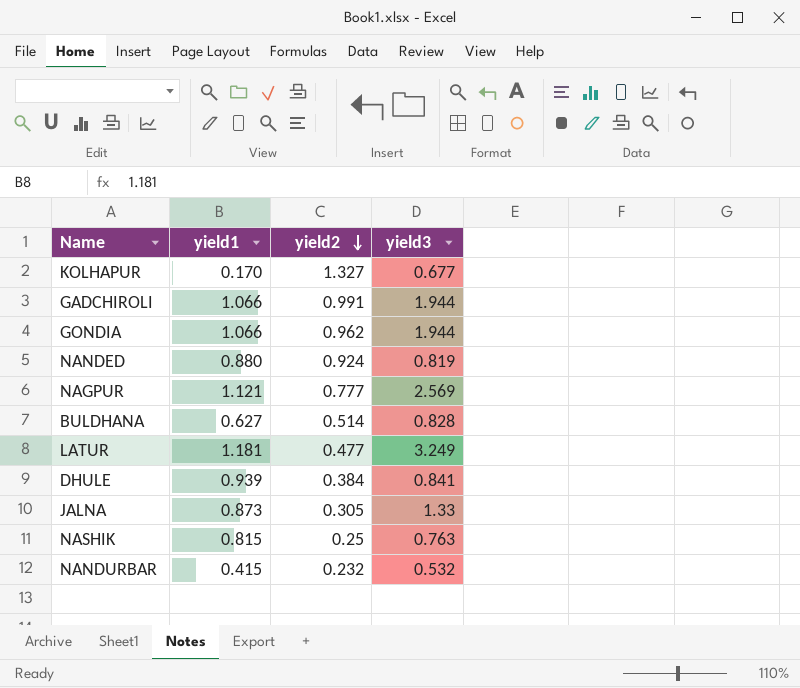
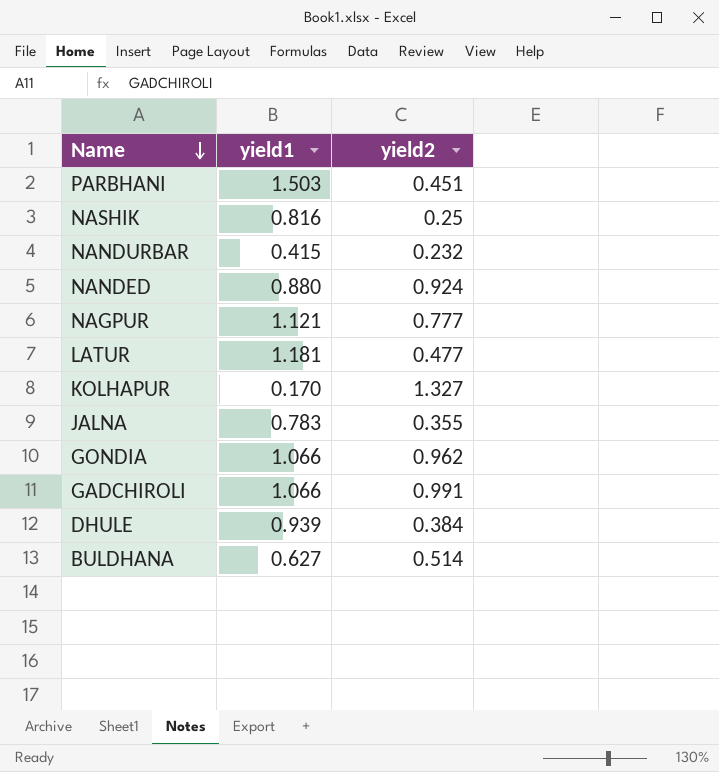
row order: yield2 descending -> Name descending
column yield3 | position: 4 -> none
row PARBHANI: none -> 1.503 | 0.451
NASHIK | yield1: 0.815 -> 0.816
JALNA | yield1: 0.873 -> 0.783
JALNA | yield2: 0.305 -> 0.355

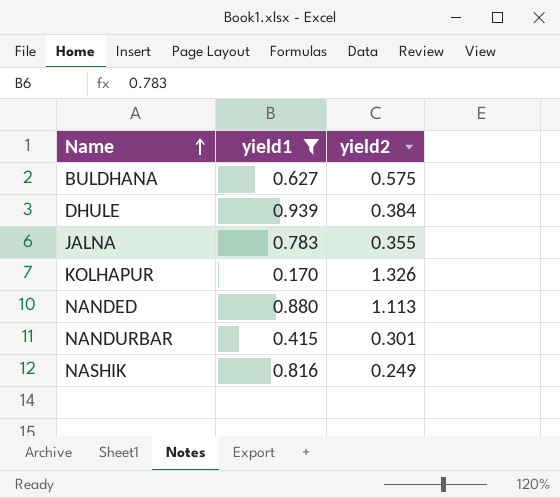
filter: none -> yield1 <= 0.939
row order: Name descending -> Name ascending
BULDHANA | yield2: 0.514 -> 0.575
KOLHAPUR | yield2: 1.327 -> 1.326
NANDED | yield2: 0.924 -> 1.113
NANDURBAR | yield2: 0.232 -> 0.301
NASHIK | yield2: 0.25 -> 0.249

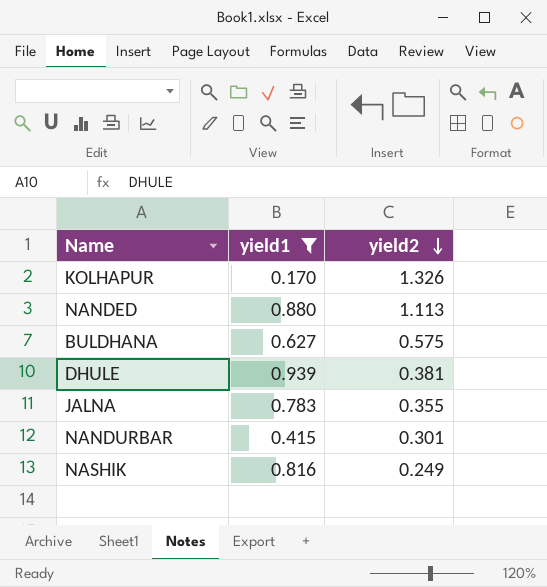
row order: Name ascending -> yield2 descending
DHULE | yield2: 0.384 -> 0.381

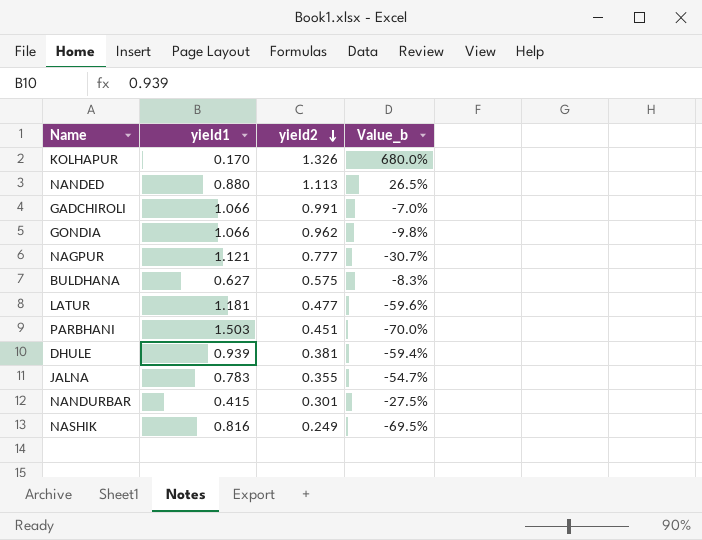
filter: yield1 <= 0.939 -> none
column Value_b | formula: none -> ([yield2] - [yield1]) / [yield1]

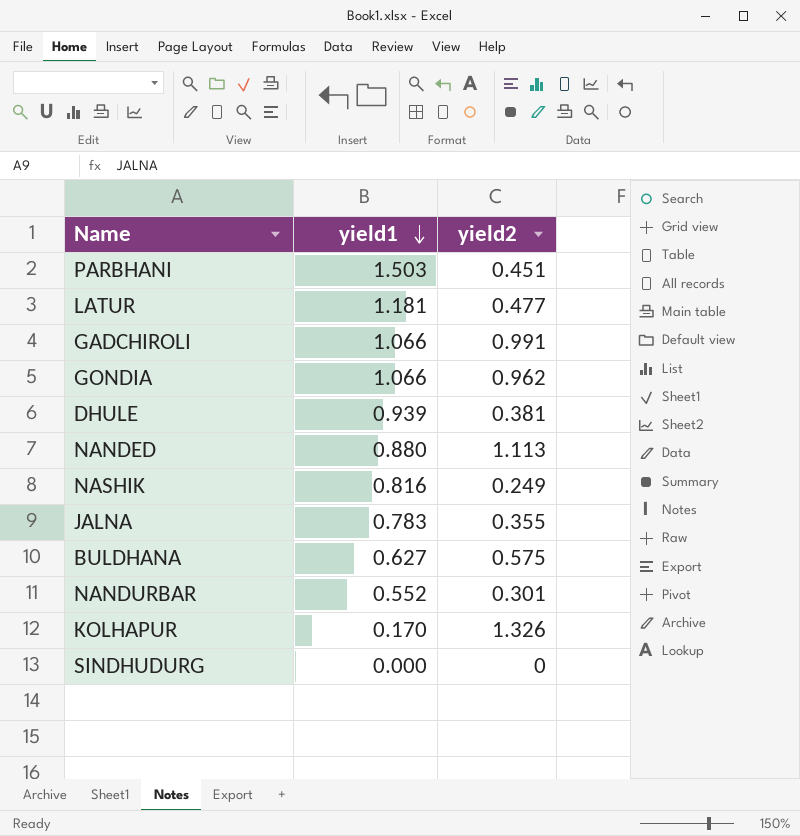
row order: yield2 descending -> yield1 descending
column Value_b | formula: ([yield2] - [yield1]) / [yield1] -> none
row NAGPUR: 1.121 | 0.777 | -30.7% -> none
NANDURBAR | yield1: 0.415 -> 0.552
row SINDHUDURG: none -> 0.000 | 0

